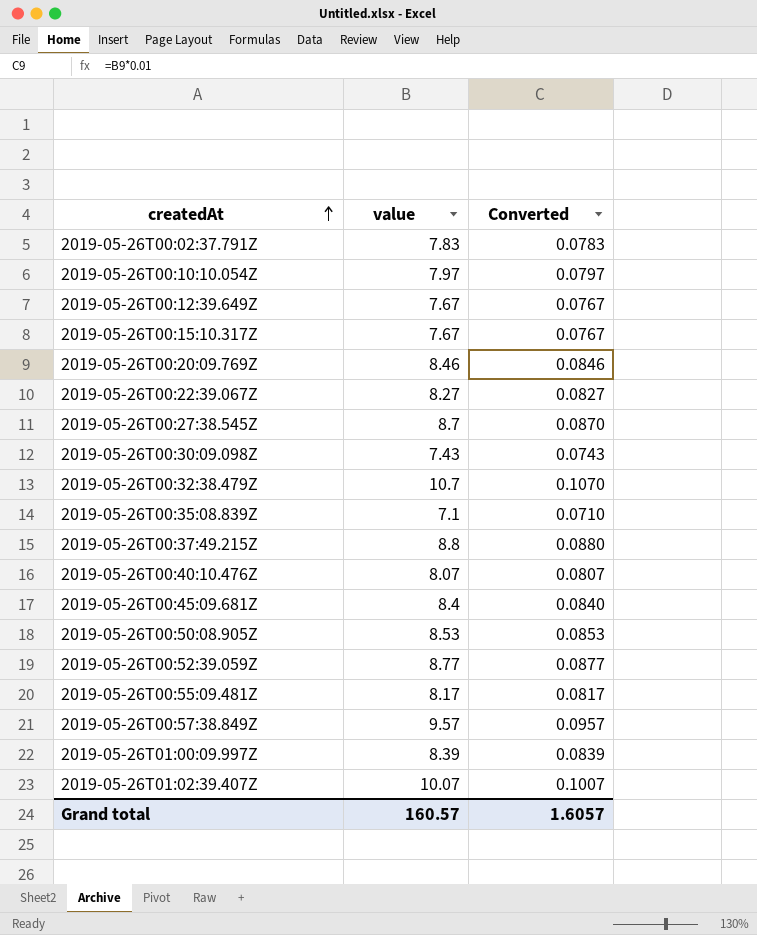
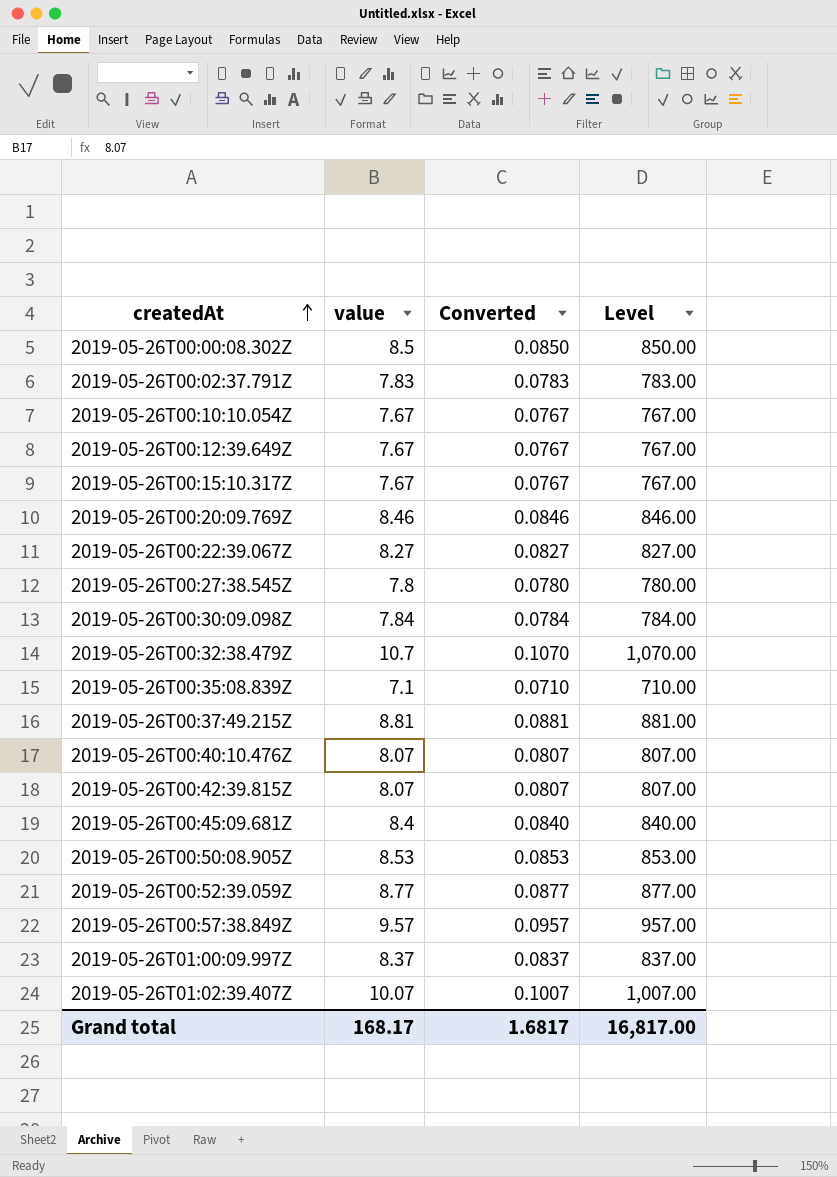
column Level | formula: none -> [value] * 100
row 2019-05-26T00:55:09.481Z: 8.17 | 0.0817 -> none
row 2019-05-26T00:00:08.302Z: none -> 8.5 | 0.0850 | 850.00
2019-05-26T00:10:10.054Z | value: 7.97 -> 7.67
2019-05-26T00:10:10.054Z | Converted: 0.0797 -> 0.0767
2019-05-26T00:27:38.545Z | value: 8.7 -> 7.8
2019-05-26T00:27:38.545Z | Converted: 0.0870 -> 0.0780
2019-05-26T00:30:09.098Z | value: 7.43 -> 7.84
2019-05-26T00:30:09.098Z | Converted: 0.0743 -> 0.0784
2019-05-26T00:37:49.215Z | value: 8.8 -> 8.81
2019-05-26T00:37:49.215Z | Converted: 0.0880 -> 0.0881
row 2019-05-26T00:42:39.815Z: none -> 8.07 | 0.0807 | 807.00
2019-05-26T01:00:09.997Z | value: 8.39 -> 8.37
2019-05-26T01:00:09.997Z | Converted: 0.0839 -> 0.0837
Grand total | value: 160.57 -> 168.17
Grand total | Converted: 1.6057 -> 1.6817

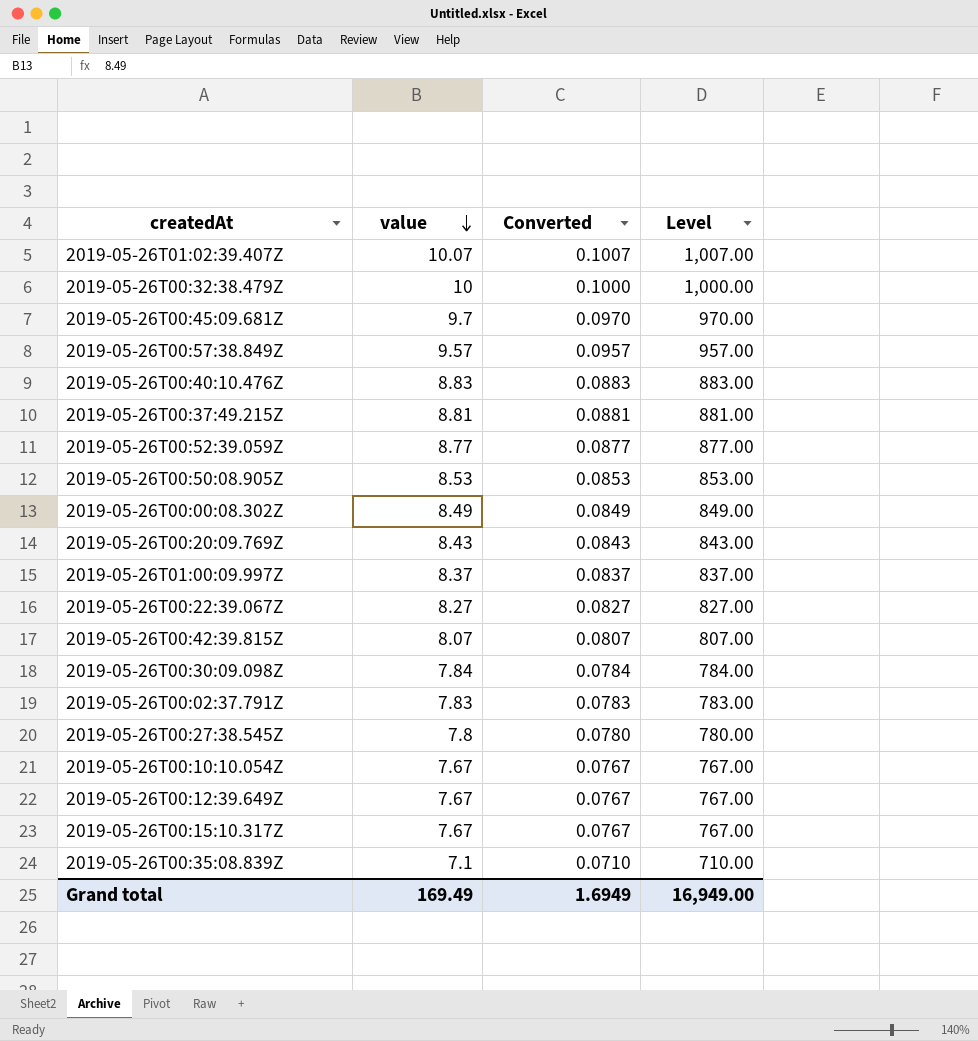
row order: createdAt ascending -> value descending
2019-05-26T00:32:38.479Z | value: 10.7 -> 10
2019-05-26T00:32:38.479Z | Converted: 0.1070 -> 0.1000
2019-05-26T00:32:38.479Z | Level: 1,070.00 -> 1,000.00
2019-05-26T00:45:09.681Z | value: 8.4 -> 9.7
2019-05-26T00:45:09.681Z | Converted: 0.0840 -> 0.0970
2019-05-26T00:45:09.681Z | Level: 840.00 -> 970.00
2019-05-26T00:40:10.476Z | value: 8.07 -> 8.83
2019-05-26T00:40:10.476Z | Converted: 0.0807 -> 0.0883
2019-05-26T00:40:10.476Z | Level: 807.00 -> 883.00
2019-05-26T00:00:08.302Z | value: 8.5 -> 8.49
2019-05-26T00:00:08.302Z | Converted: 0.0850 -> 0.0849
2019-05-26T00:00:08.302Z | Level: 850.00 -> 849.00
2019-05-26T00:20:09.769Z | value: 8.46 -> 8.43
2019-05-26T00:20:09.769Z | Converted: 0.0846 -> 0.0843
2019-05-26T00:20:09.769Z | Level: 846.00 -> 843.00
Grand total | value: 168.17 -> 169.49
Grand total | Converted: 1.6817 -> 1.6949
Grand total | Level: 16,817.00 -> 16,949.00

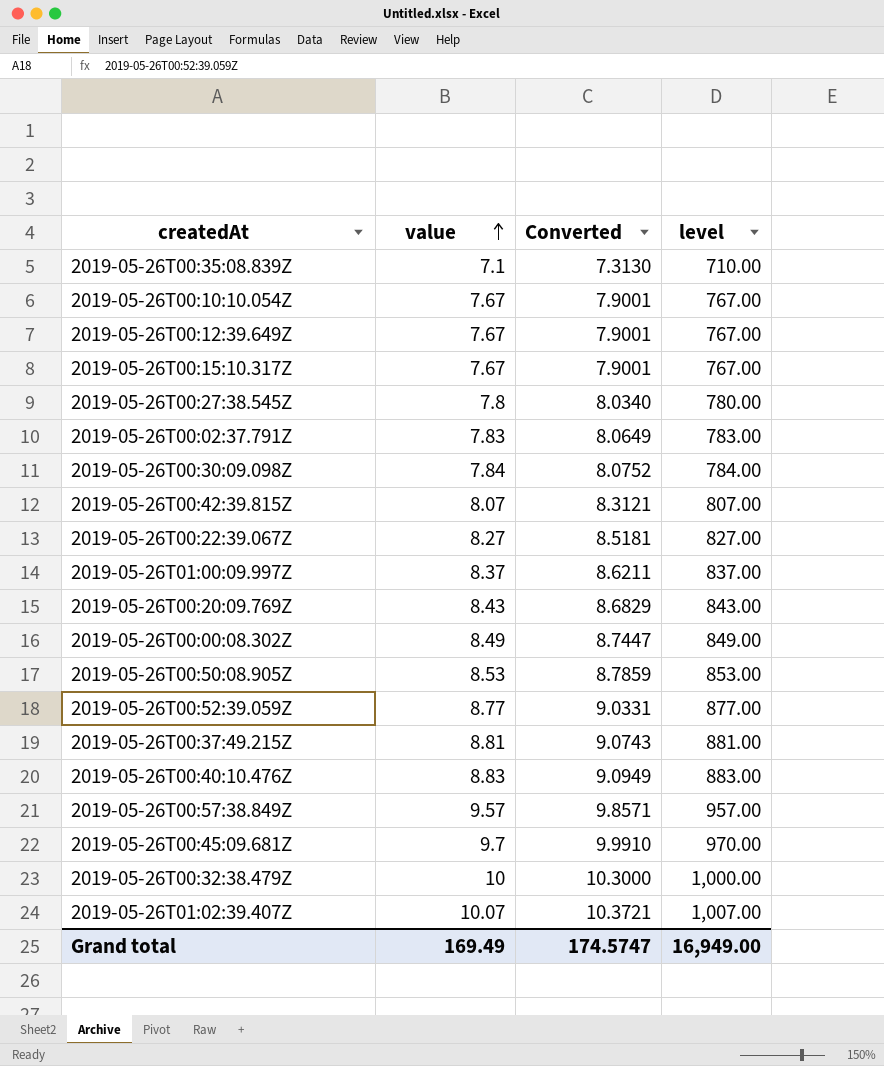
row order: value descending -> value ascending
column Converted | formula: [value] * 0.01 -> [value] * 1.03
column name: Level -> level
Grand total | Converted: 1.6949 -> 174.5747

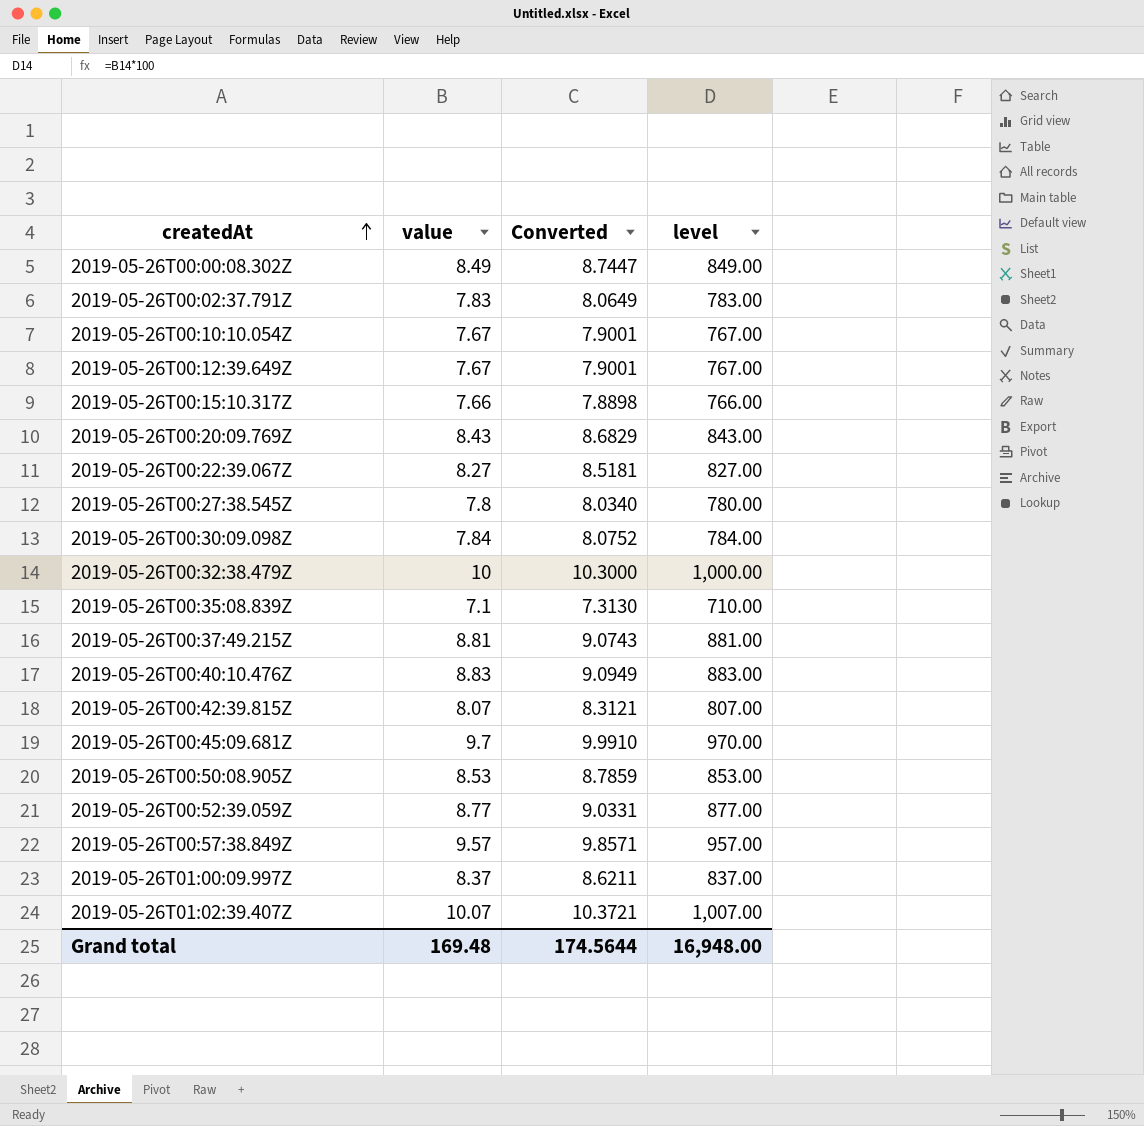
row order: value ascending -> createdAt ascending
2019-05-26T00:15:10.317Z | value: 7.67 -> 7.66
2019-05-26T00:15:10.317Z | Converted: 7.9001 -> 7.8898
2019-05-26T00:15:10.317Z | level: 767.00 -> 766.00
Grand total | value: 169.49 -> 169.48
Grand total | Converted: 174.5747 -> 174.5644
Grand total | level: 16,949.00 -> 16,948.00

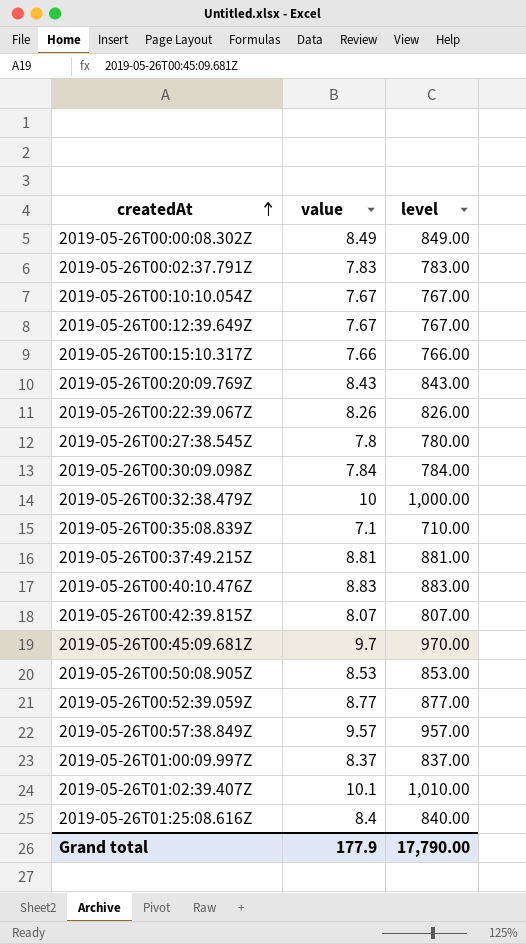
column Converted | formula: [value] * 1.03 -> none
2019-05-26T00:22:39.067Z | value: 8.27 -> 8.26
2019-05-26T00:22:39.067Z | level: 827.00 -> 826.00
2019-05-26T01:02:39.407Z | value: 10.07 -> 10.1
2019-05-26T01:02:39.407Z | level: 1,007.00 -> 1,010.00
row 2019-05-26T01:25:08.616Z: none -> 8.4 | 840.00
Grand total | value: 169.48 -> 177.9
Grand total | level: 16,948.00 -> 17,790.00

